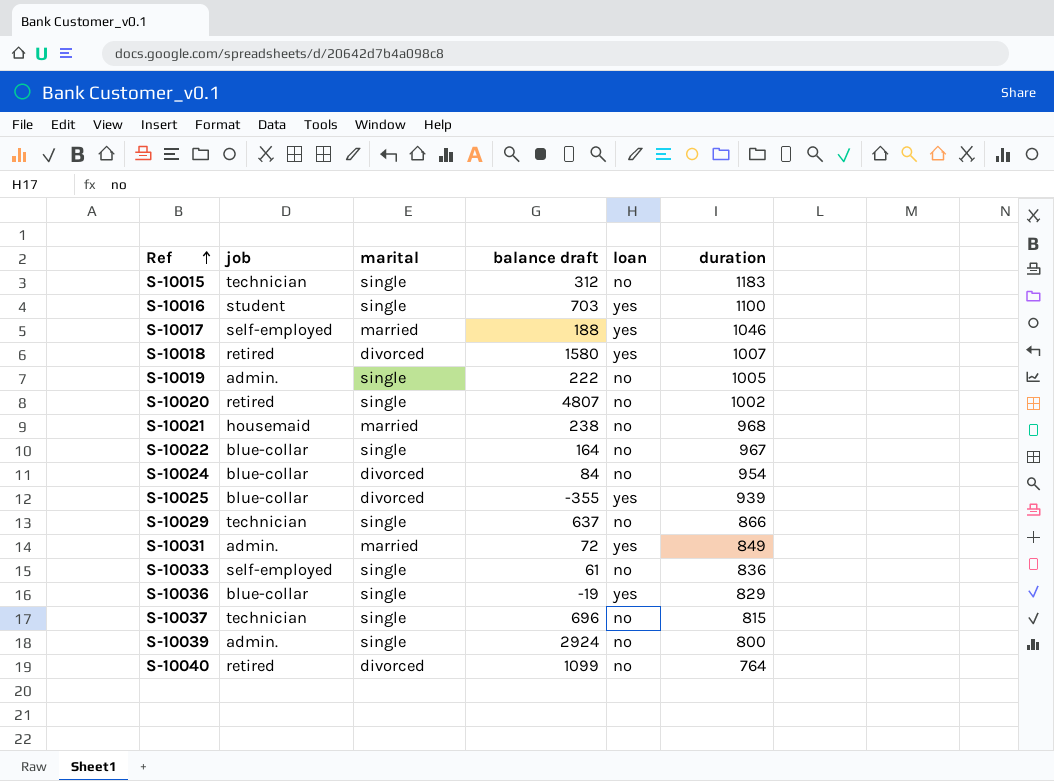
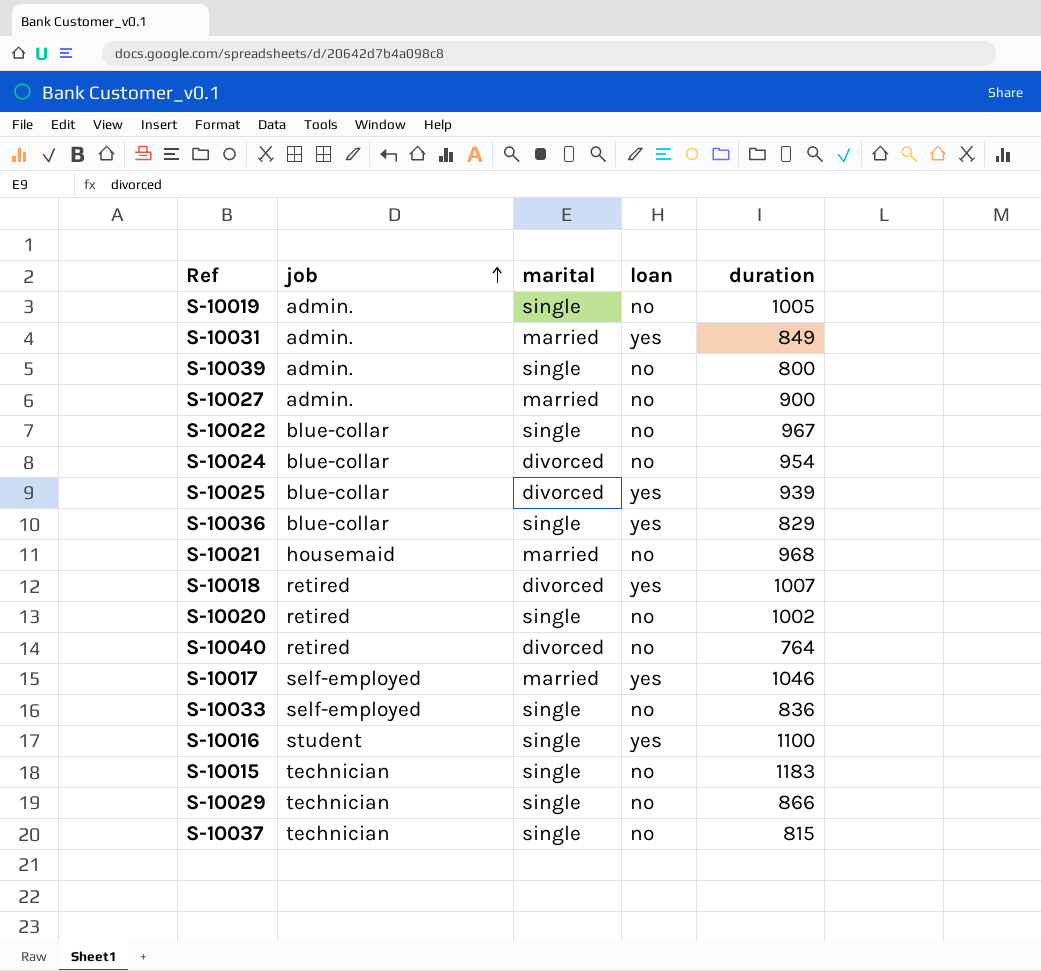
row order: Ref ascending -> job ascending
column balance draft | position: 4 -> none
row S-10027: none -> admin. | married | no | 900

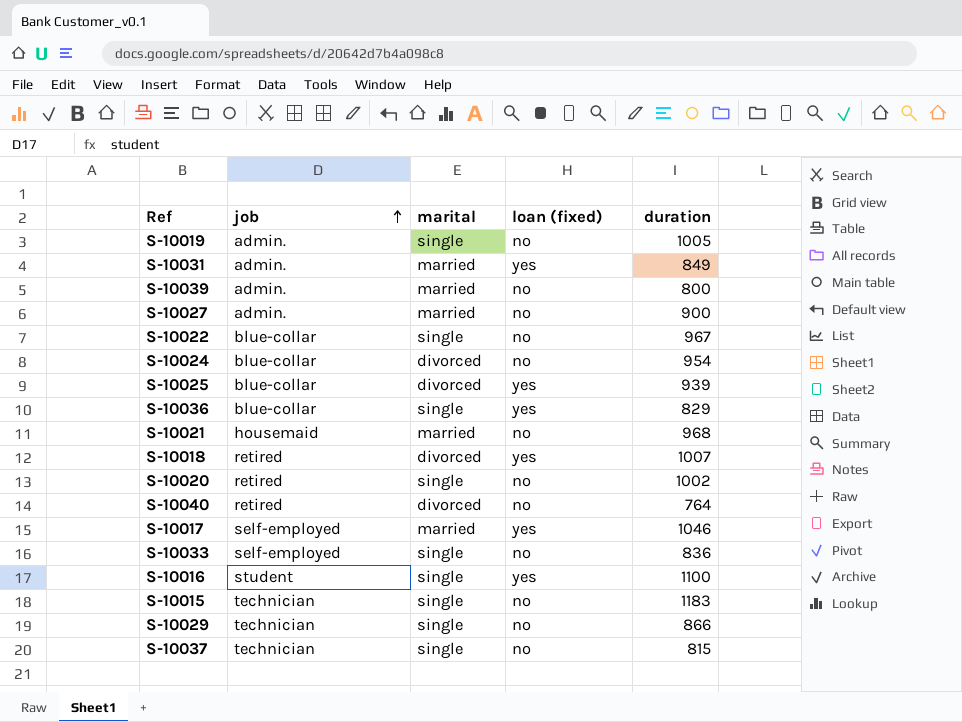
column name: loan -> loan (fixed)
S-10039 | marital: single -> married

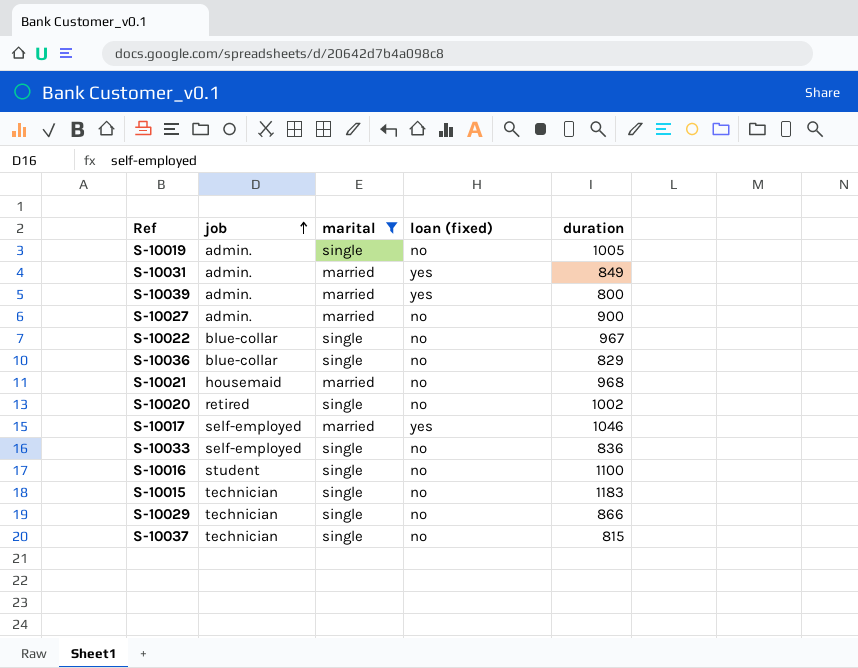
filter: none -> marital != divorced
S-10039 | loan (fixed): no -> yes
S-10036 | loan (fixed): yes -> no
S-10016 | loan (fixed): yes -> no

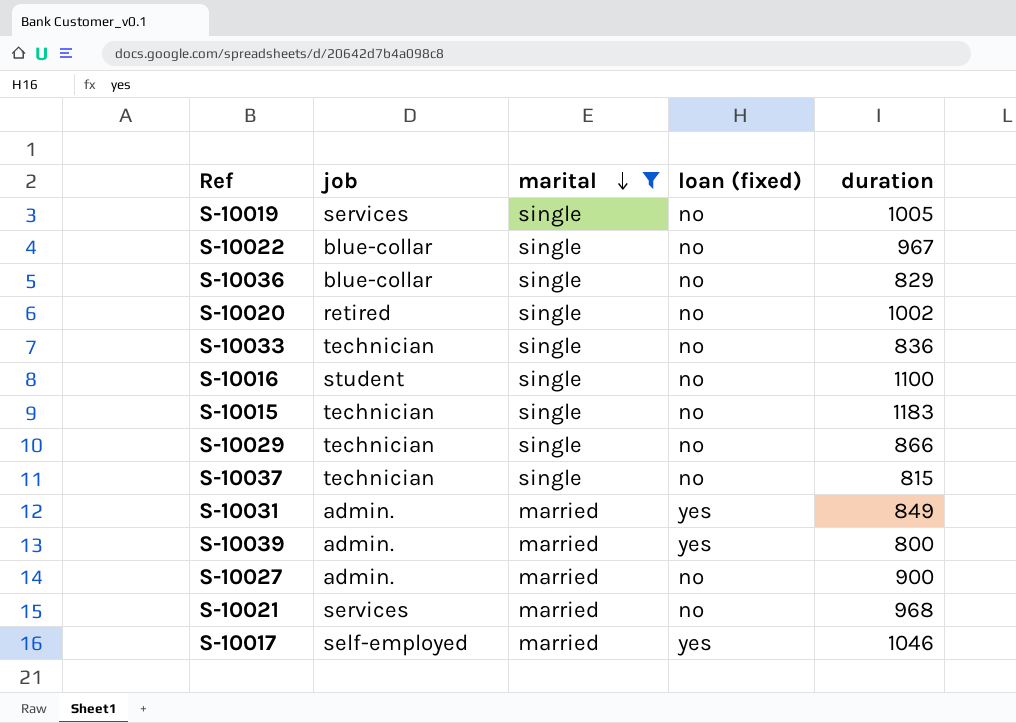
row order: job ascending -> marital descending
S-10019 | job: admin. -> services
S-10033 | job: self-employed -> technician
S-10021 | job: housemaid -> services

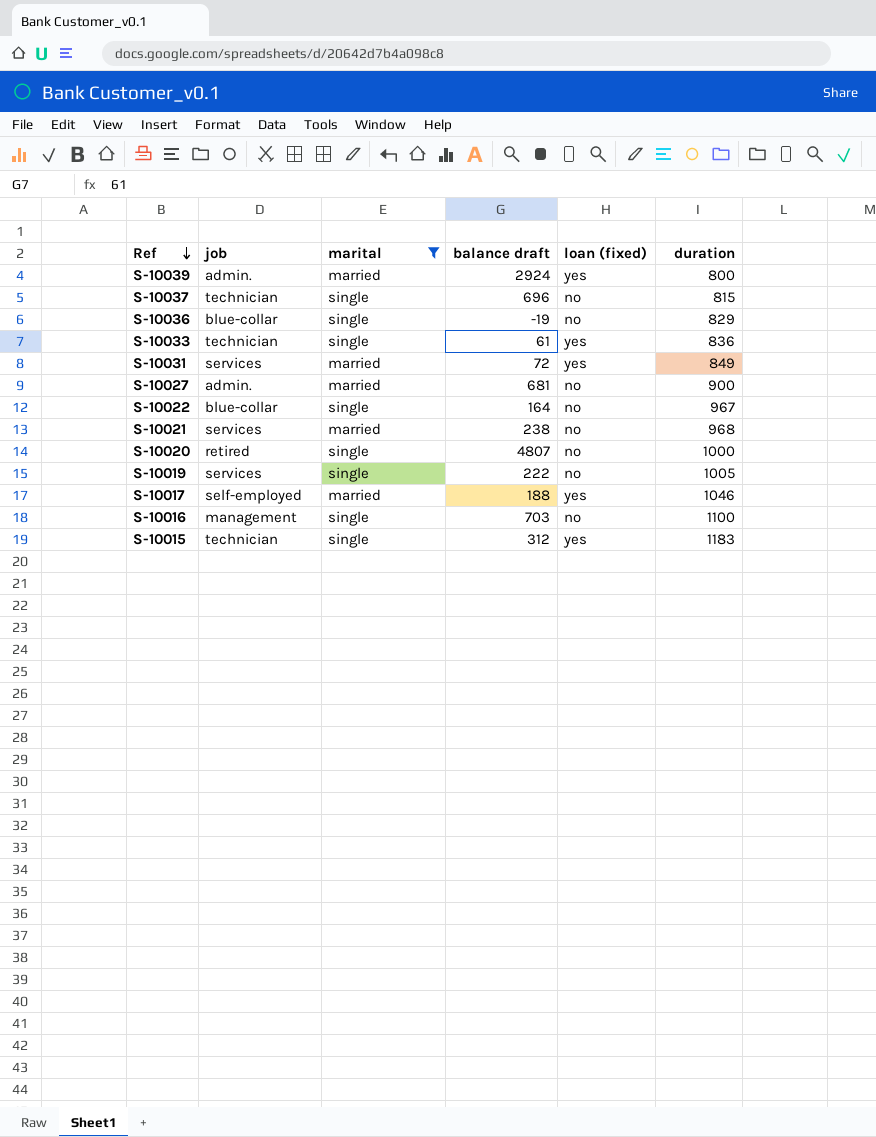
row order: marital descending -> Ref descending
column balance draft | position: none -> 4
row S-10029: technician | single | no | 866 -> none
S-10033 | loan (fixed): no -> yes
S-10031 | job: admin. -> services
S-10020 | duration: 1002 -> 1000
S-10016 | job: student -> management
S-10015 | loan (fixed): no -> yes

